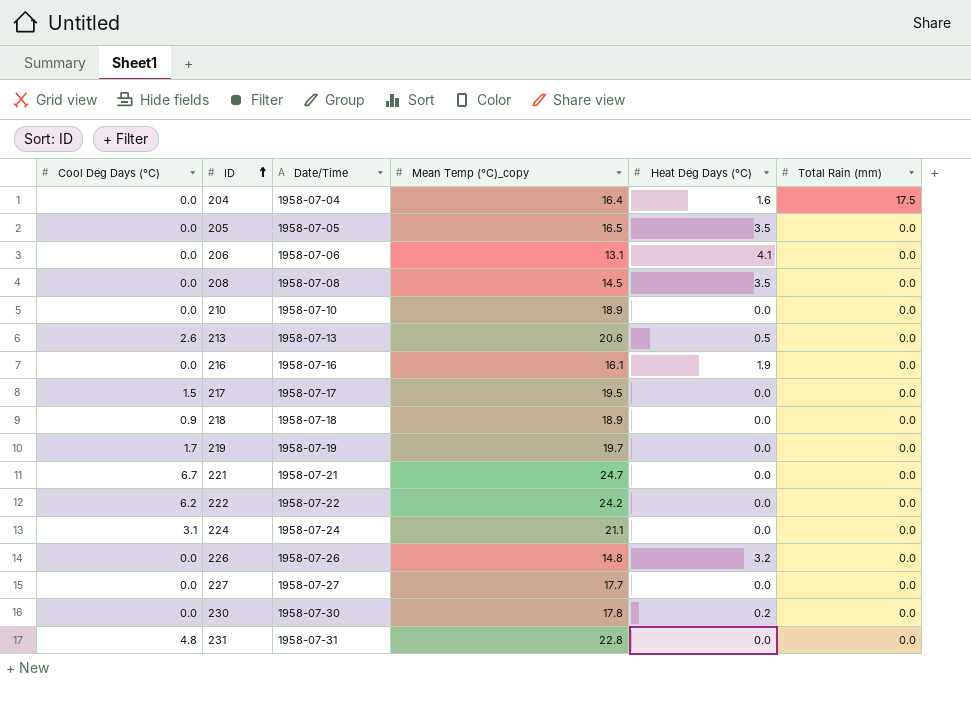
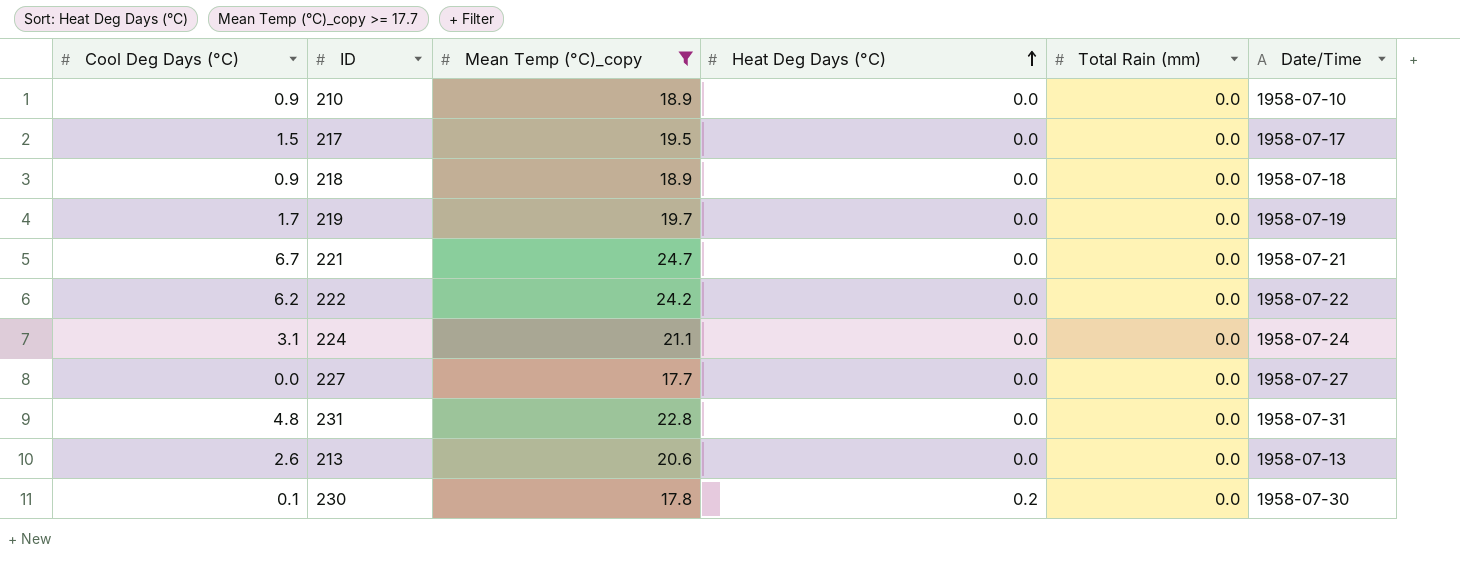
filter: none -> Mean Temp (°C)_copy >= 17.7
row order: ID ascending -> Heat Deg Days (°C) ascending
column Date/Time | position: 3 -> 6
210 | Cool Deg Days (°C): 0.0 -> 0.9
213 | Heat Deg Days (°C): 0.5 -> 0.0
230 | Cool Deg Days (°C): 0.0 -> 0.1

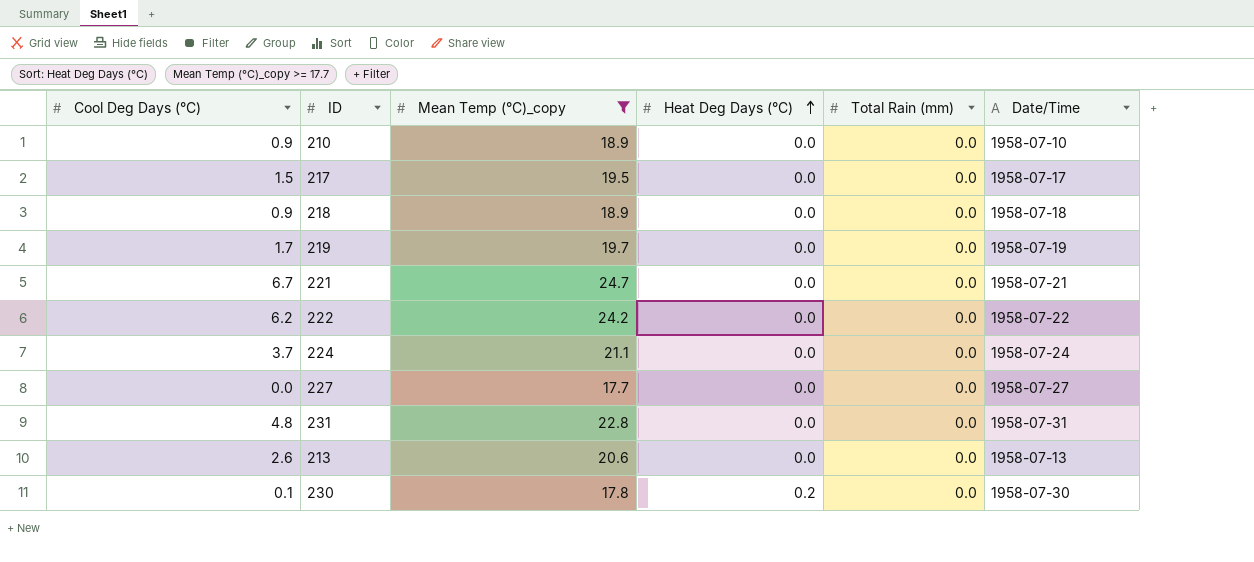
224 | Cool Deg Days (°C): 3.1 -> 3.7

